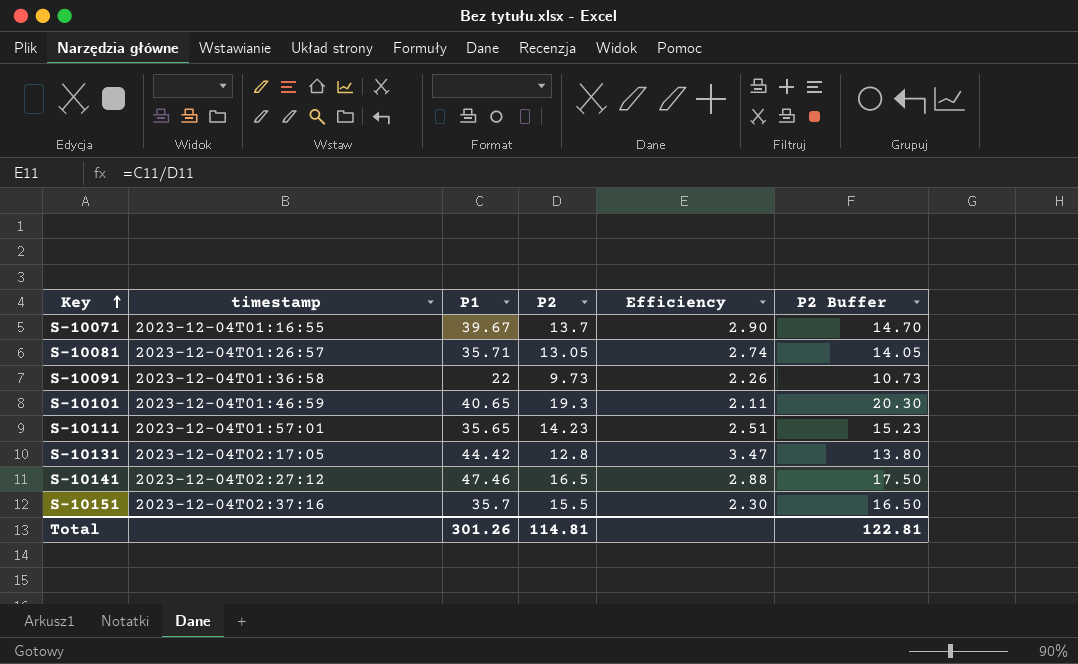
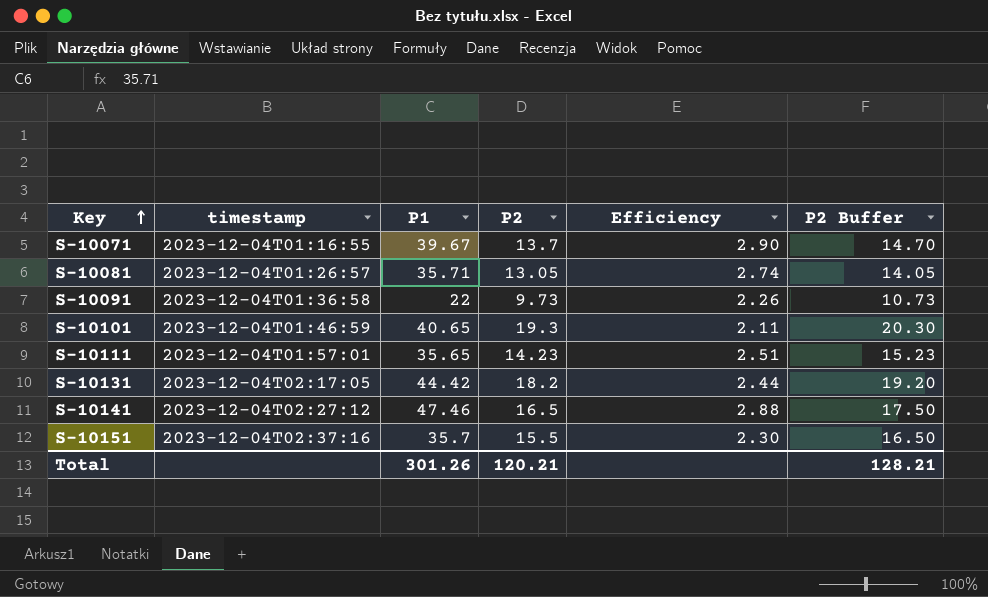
S-10131 | P2: 12.8 -> 18.2
S-10131 | Efficiency: 3.47 -> 2.44
S-10131 | P2 Buffer: 13.80 -> 19.20
Total | P2: 114.81 -> 120.21
Total | P2 Buffer: 122.81 -> 128.21

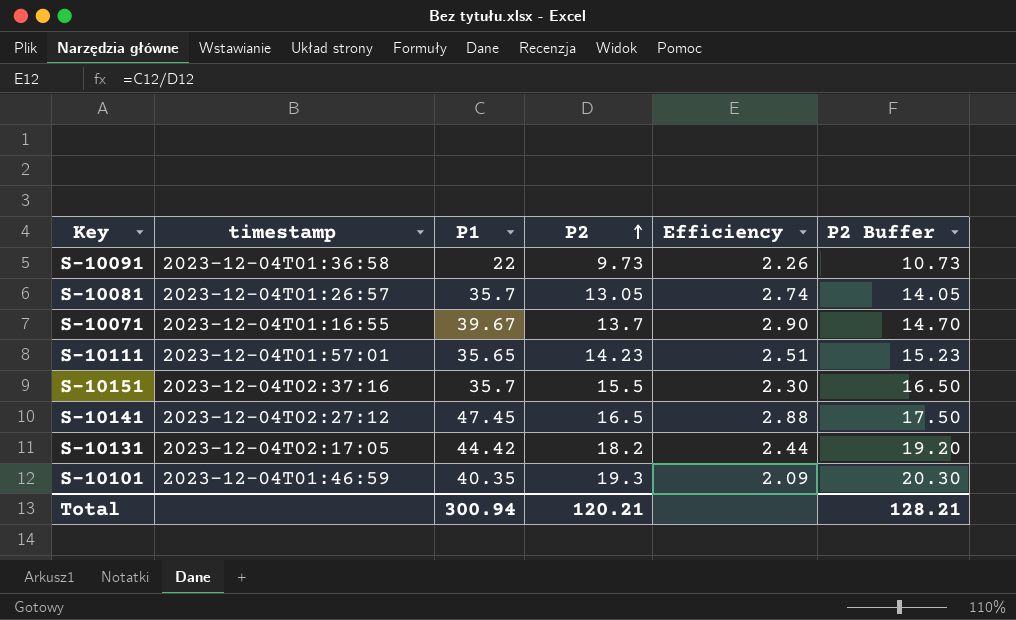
row order: Key ascending -> P2 ascending
S-10081 | P1: 35.71 -> 35.7
S-10141 | P1: 47.46 -> 47.45
S-10101 | P1: 40.65 -> 40.35
S-10101 | Efficiency: 2.11 -> 2.09
Total | P1: 301.26 -> 300.94

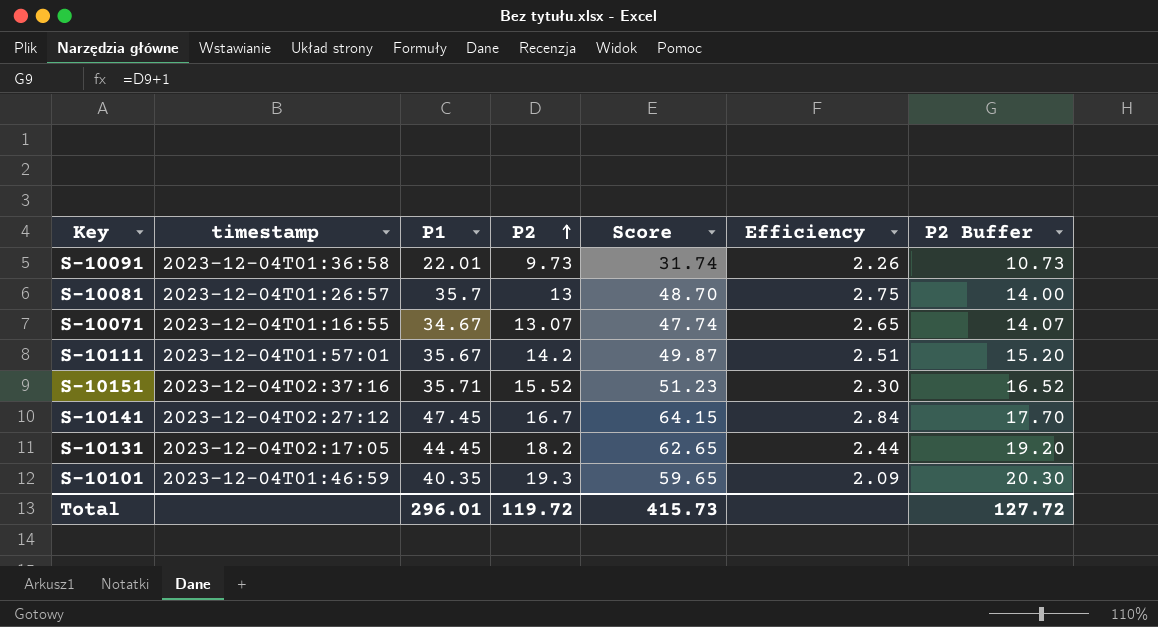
column Score | formula: none -> [P1] + [P2]
S-10091 | P1: 22 -> 22.01
S-10081 | P2: 13.05 -> 13
S-10081 | Efficiency: 2.74 -> 2.75
S-10081 | P2 Buffer: 14.05 -> 14.00
S-10071 | P1: 39.67 -> 34.67
S-10071 | P2: 13.7 -> 13.07
S-10071 | Efficiency: 2.90 -> 2.65
S-10071 | P2 Buffer: 14.70 -> 14.07
S-10111 | P1: 35.65 -> 35.67
S-10111 | P2: 14.23 -> 14.2
S-10111 | P2 Buffer: 15.23 -> 15.20
S-10151 | P1: 35.7 -> 35.71
S-10151 | P2: 15.5 -> 15.52
S-10151 | P2 Buffer: 16.50 -> 16.52
S-10141 | P2: 16.5 -> 16.7
S-10141 | Efficiency: 2.88 -> 2.84
S-10141 | P2 Buffer: 17.50 -> 17.70
S-10131 | P1: 44.42 -> 44.45
Total | P1: 300.94 -> 296.01
Total | P2: 120.21 -> 119.72
Total | P2 Buffer: 128.21 -> 127.72

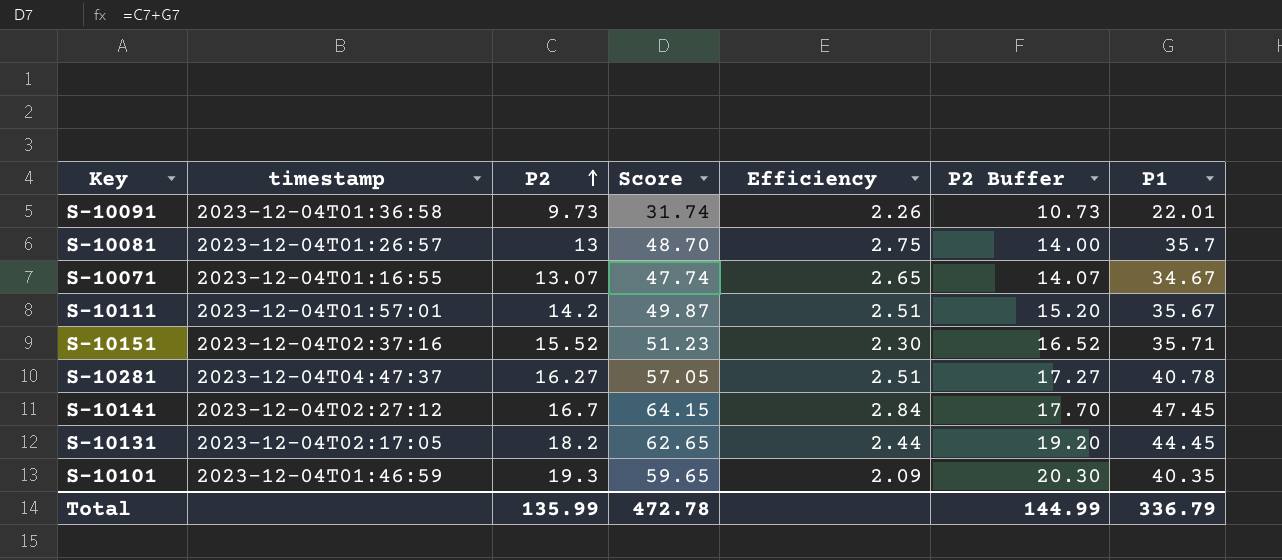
column P1 | position: 3 -> 7
row S-10281: none -> 2023-12-04T04:47:37 | 16.27 | 57.05 | 2.51 | 17.27 | 40.78
Total | P2: 119.72 -> 135.99
Total | Score: 415.73 -> 472.78
Total | P2 Buffer: 127.72 -> 144.99
Total | P1: 296.01 -> 336.79

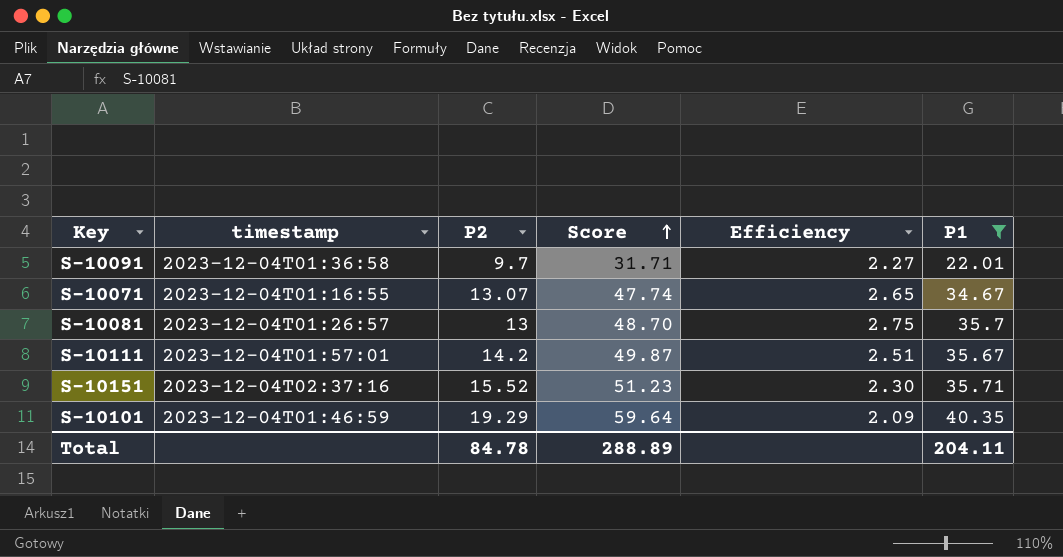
filter: none -> P1 <= 40.35
row order: P2 ascending -> Score ascending
column P2 Buffer | formula: [P2] + 1 -> none
S-10091 | P2: 9.73 -> 9.7
S-10091 | Score: 31.74 -> 31.71
S-10091 | Efficiency: 2.26 -> 2.27
S-10101 | P2: 19.3 -> 19.29
S-10101 | Score: 59.65 -> 59.64
Total | P2: 135.99 -> 84.78
Total | Score: 472.78 -> 288.89
Total | P1: 336.79 -> 204.11

